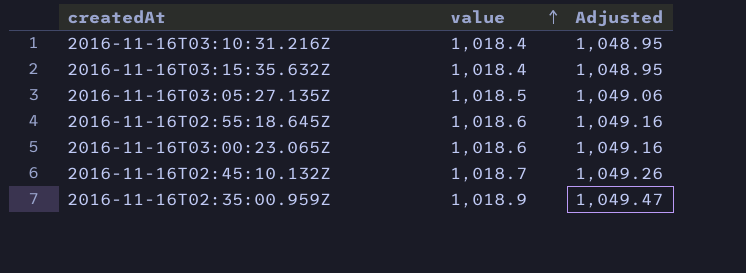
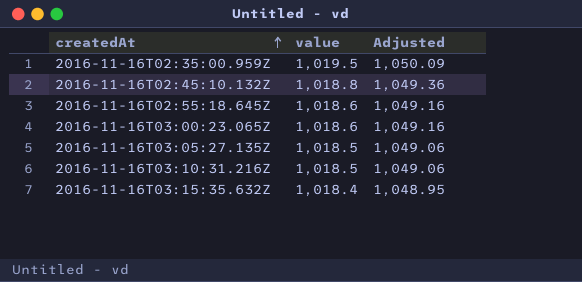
row order: value ascending -> createdAt ascending
2016-11-16T02:35:00.959Z | value: 1,018.9 -> 1,019.5
2016-11-16T02:35:00.959Z | Adjusted: 1,049.47 -> 1,050.09
2016-11-16T02:45:10.132Z | value: 1,018.7 -> 1,018.8
2016-11-16T02:45:10.132Z | Adjusted: 1,049.26 -> 1,049.36
2016-11-16T03:10:31.216Z | value: 1,018.4 -> 1,018.5
2016-11-16T03:10:31.216Z | Adjusted: 1,048.95 -> 1,049.06

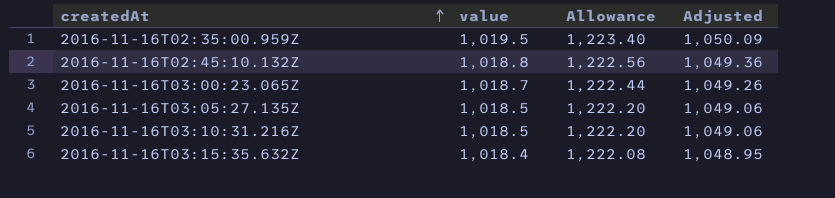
column Allowance | formula: none -> [value] * 1.2
row 2016-11-16T02:55:18.645Z: 1,018.6 | 1,049.16 -> none
2016-11-16T03:00:23.065Z | value: 1,018.6 -> 1,018.7
2016-11-16T03:00:23.065Z | Adjusted: 1,049.16 -> 1,049.26

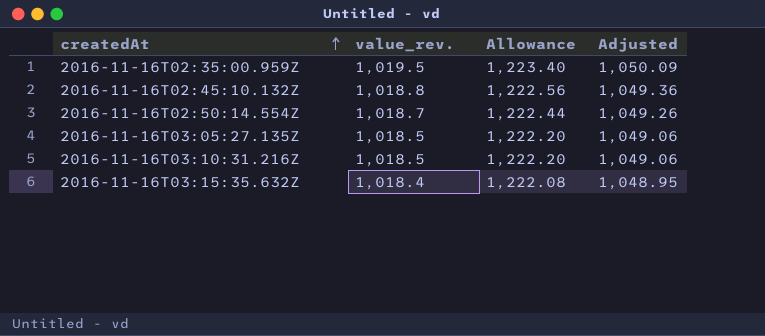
column name: value -> value_rev.
row 2016-11-16T03:00:23.065Z: 1,018.7 | 1,222.44 | 1,049.26 -> none
row 2016-11-16T02:50:14.554Z: none -> 1,018.7 | 1,222.44 | 1,049.26

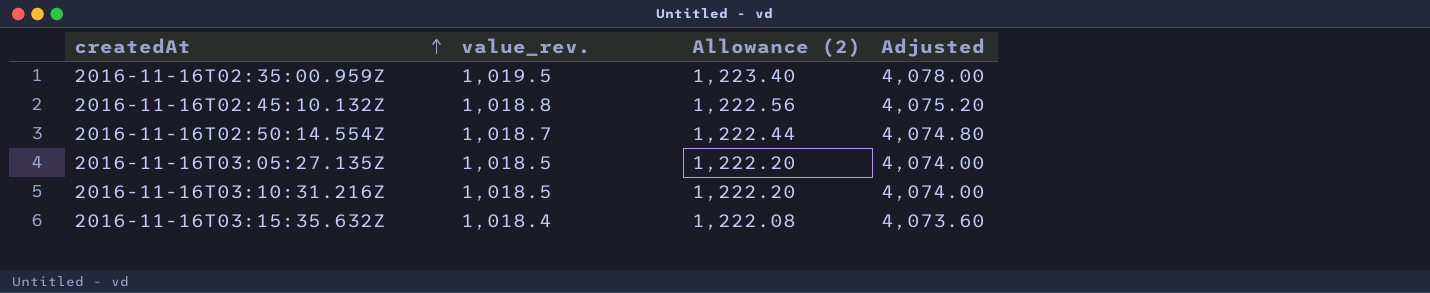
column name: Allowance -> Allowance (2)
column Adjusted | formula: [value_rev.] * 1.03 -> [value_rev.] * 4

